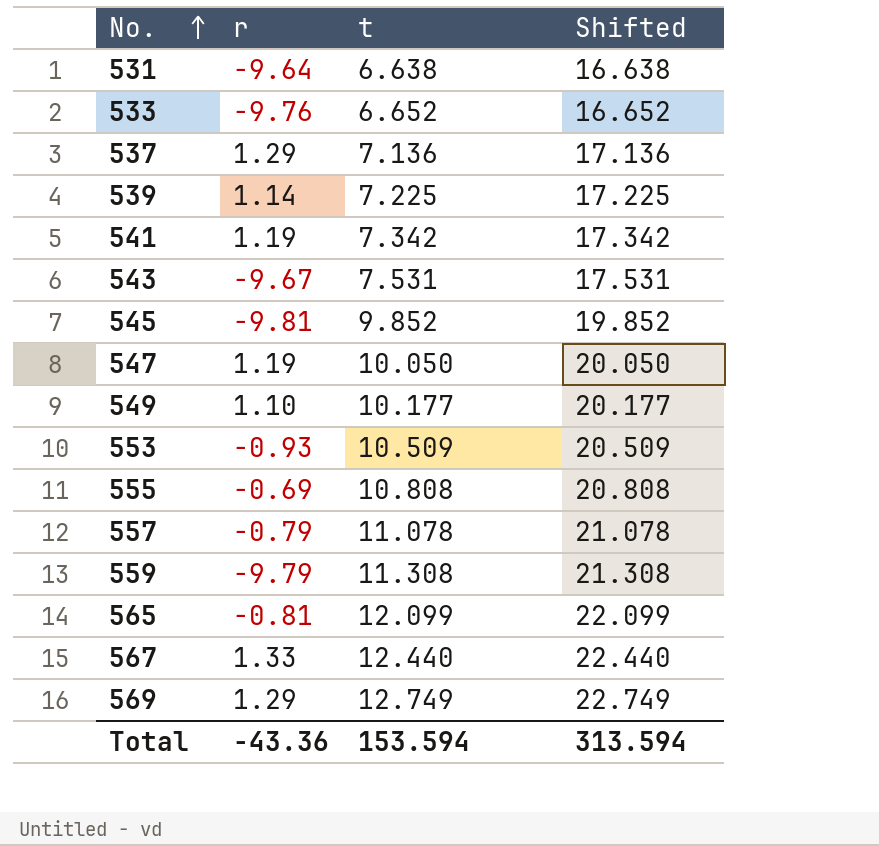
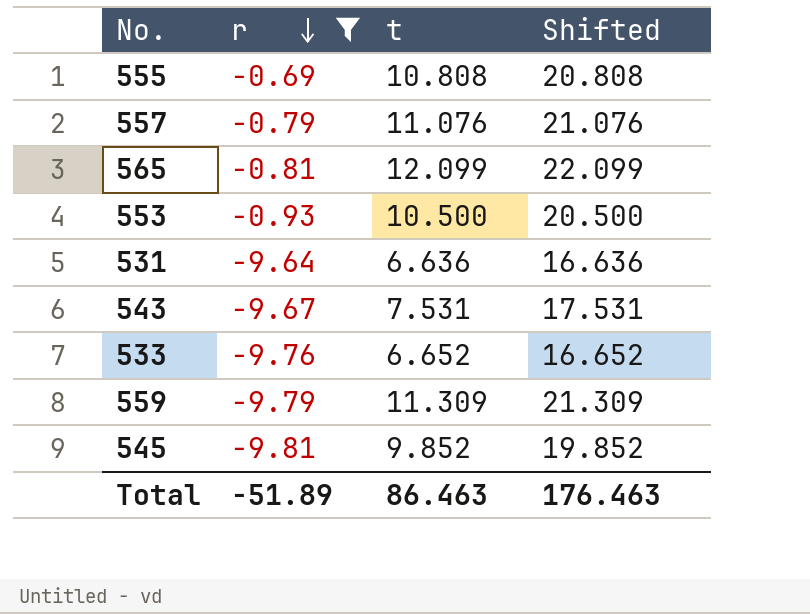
filter: none -> r <= -0.69
row order: No. ascending -> r descending
557 | t: 11.078 -> 11.076
557 | Shifted: 21.078 -> 21.076
553 | t: 10.509 -> 10.500
553 | Shifted: 20.509 -> 20.500
531 | t: 6.638 -> 6.636
531 | Shifted: 16.638 -> 16.636
559 | t: 11.308 -> 11.309
559 | Shifted: 21.308 -> 21.309
Total | r: -43.36 -> -51.89
Total | t: 153.594 -> 86.463
Total | Shifted: 313.594 -> 176.463

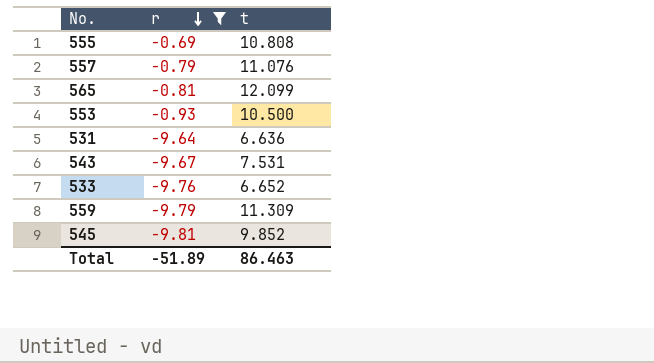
column Shifted | formula: [t] + 10 -> none

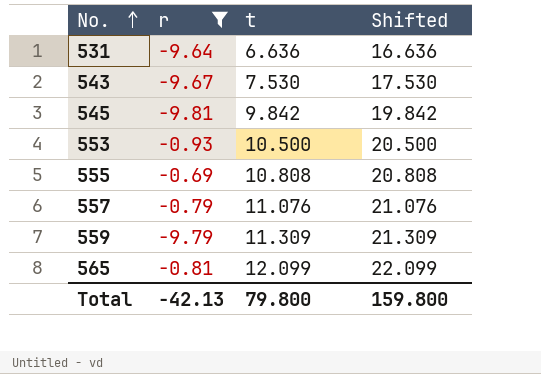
row order: r descending -> No. ascending
column Shifted | formula: none -> [t] + 10
row 533: -9.76 | 6.652 -> none
543 | t: 7.531 -> 7.530
545 | t: 9.852 -> 9.842
Total | r: -51.89 -> -42.13
Total | t: 86.463 -> 79.800

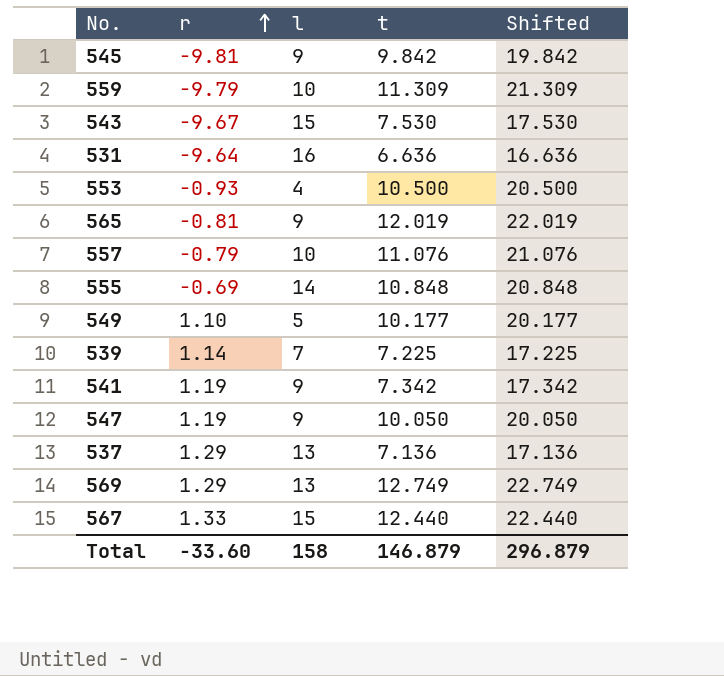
filter: r <= -0.69 -> none
row order: No. ascending -> r ascending
column l | position: none -> 3
565 | t: 12.099 -> 12.019
565 | Shifted: 22.099 -> 22.019
555 | t: 10.808 -> 10.848
555 | Shifted: 20.808 -> 20.848
Total | r: -42.13 -> -33.60
Total | t: 79.800 -> 146.879
Total | Shifted: 159.800 -> 296.879

